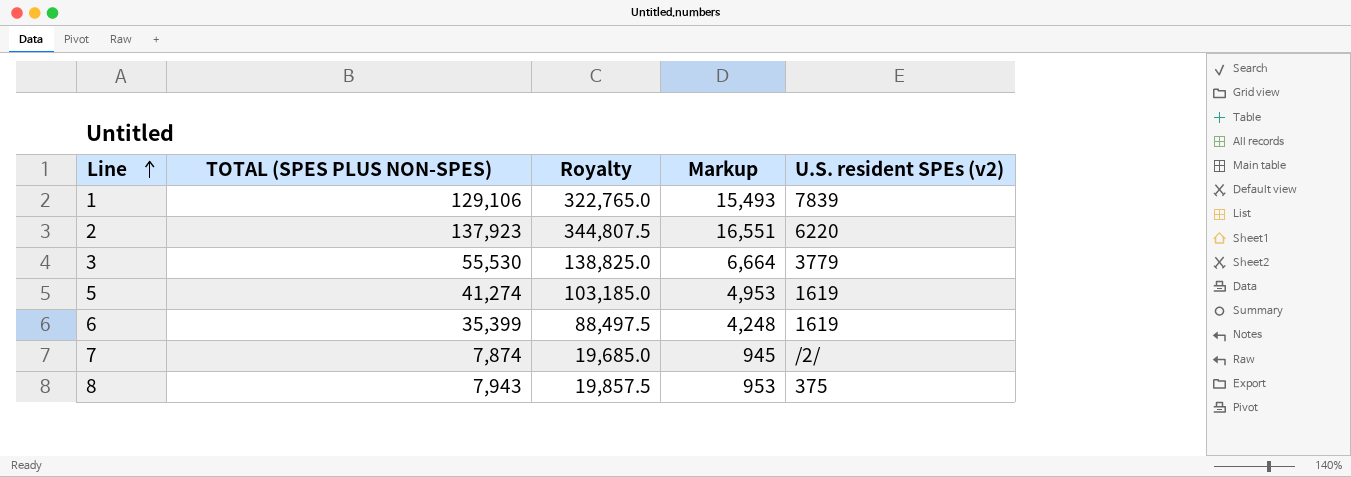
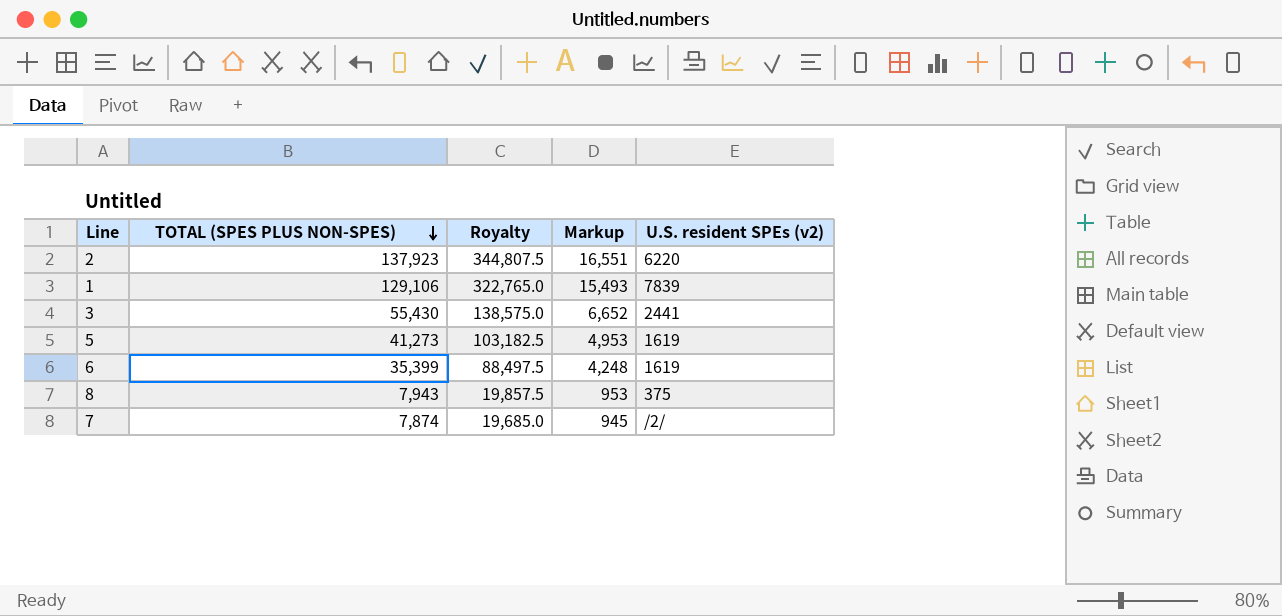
row order: Line ascending -> TOTAL (SPES PLUS NON-SPES) descending
3 | TOTAL (SPES PLUS NON-SPES): 55,530 -> 55,430
3 | Royalty: 138,825.0 -> 138,575.0
3 | Markup: 6,664 -> 6,652
3 | U.S. resident SPEs (v2): 3779 -> 2441
5 | TOTAL (SPES PLUS NON-SPES): 41,274 -> 41,273
5 | Royalty: 103,185.0 -> 103,182.5

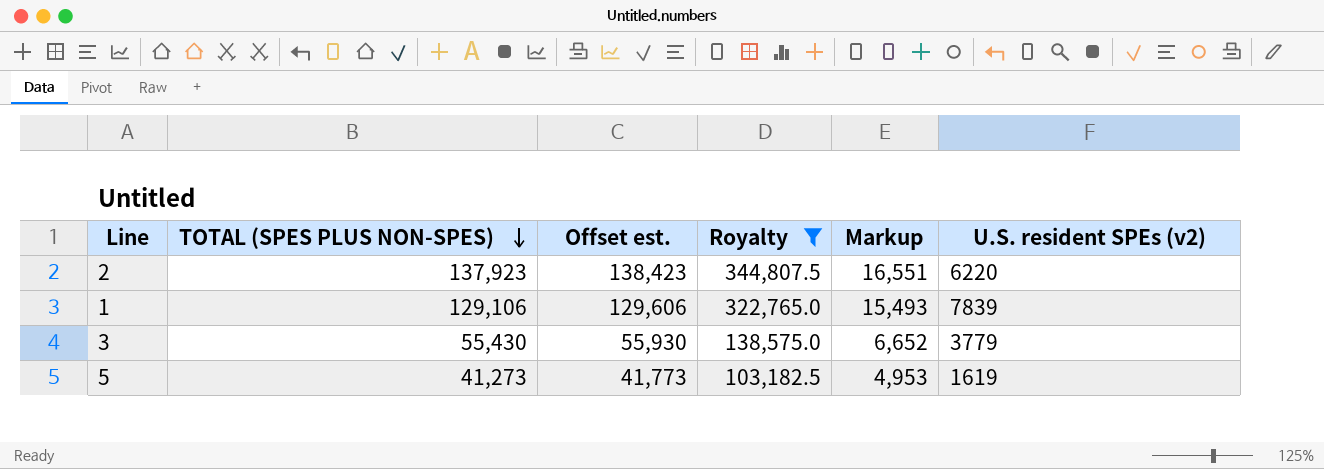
filter: none -> Royalty >= 103,182.5
column Offset est. | formula: none -> [TOTAL (SPES PLUS NON-SPES)] + 500
3 | U.S. resident SPEs (v2): 2441 -> 3779

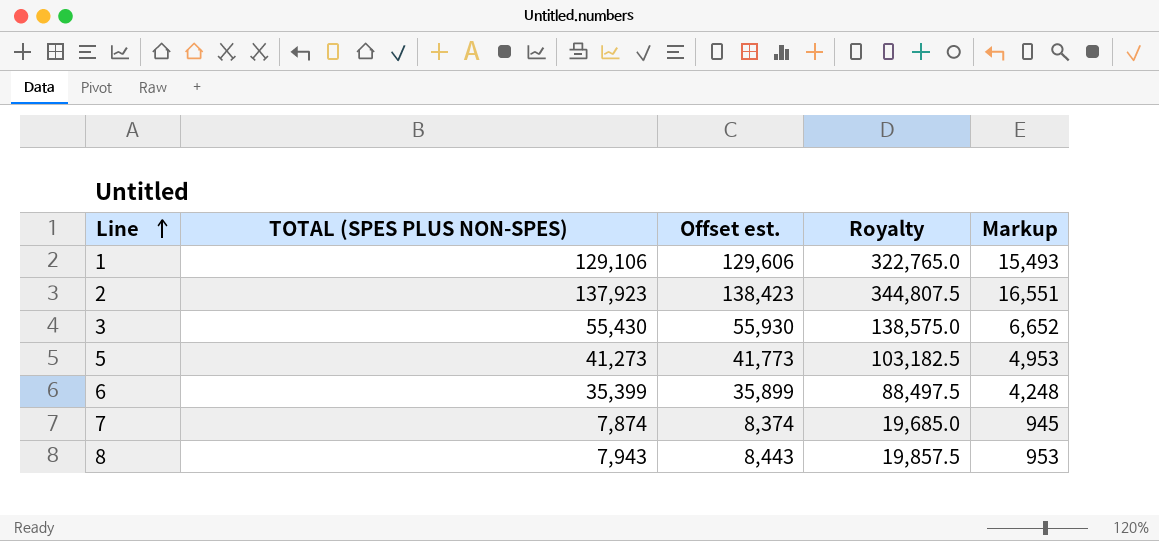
filter: Royalty >= 103,182.5 -> none
row order: TOTAL (SPES PLUS NON-SPES) descending -> Line ascending
column U.S. resident SPEs (v2) | position: 6 -> none

